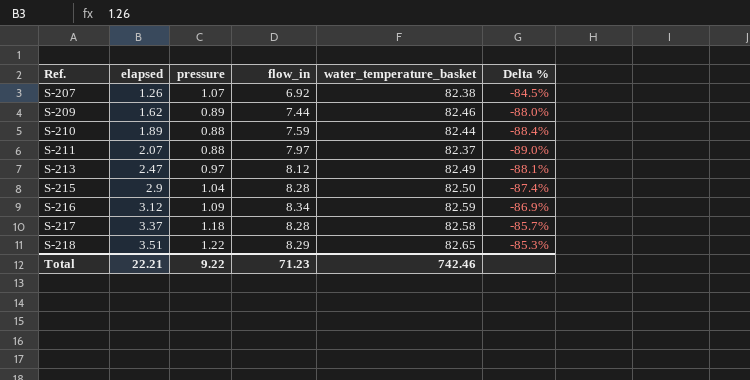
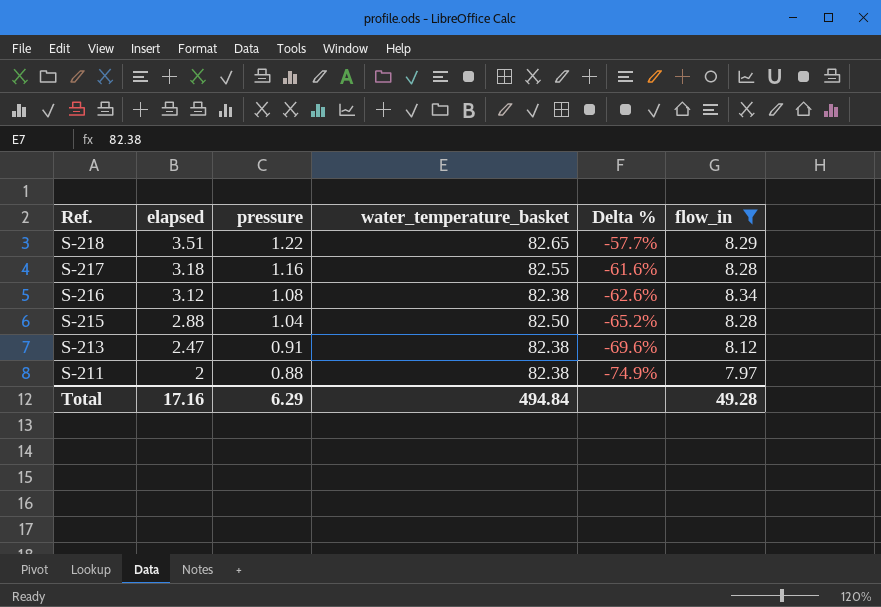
filter: none -> flow_in >= 7.97
row order: Ref. ascending -> Ref. descending
column Delta % | formula: ([pressure] - [flow_in]) / [flow_in] -> ([elapsed] - [flow_in]) / [flow_in]
column flow_in | position: 4 -> 6
S-217 | elapsed: 3.37 -> 3.18
S-217 | pressure: 1.18 -> 1.16
S-217 | water_temperature_basket: 82.58 -> 82.55
S-216 | pressure: 1.09 -> 1.08
S-216 | water_temperature_basket: 82.59 -> 82.38
S-215 | elapsed: 2.9 -> 2.88
S-213 | pressure: 0.97 -> 0.91
S-213 | water_temperature_basket: 82.49 -> 82.38
S-211 | elapsed: 2.07 -> 2
S-211 | water_temperature_basket: 82.37 -> 82.38
Total | elapsed: 22.21 -> 17.16
Total | pressure: 9.22 -> 6.29
Total | water_temperature_basket: 742.46 -> 494.84
Total | flow_in: 71.23 -> 49.28

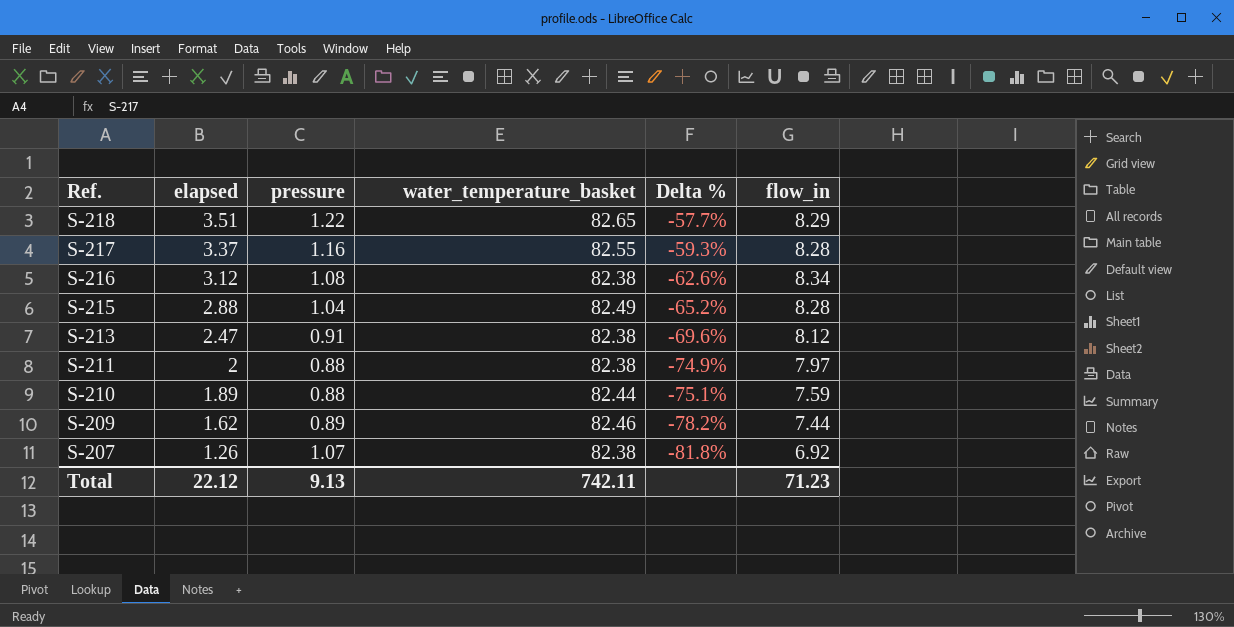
filter: flow_in >= 7.97 -> none
S-217 | elapsed: 3.18 -> 3.37
S-217 | Delta %: -61.6% -> -59.3%
S-215 | water_temperature_basket: 82.50 -> 82.49
Total | elapsed: 17.16 -> 22.12
Total | pressure: 6.29 -> 9.13
Total | water_temperature_basket: 494.84 -> 742.11
Total | flow_in: 49.28 -> 71.23

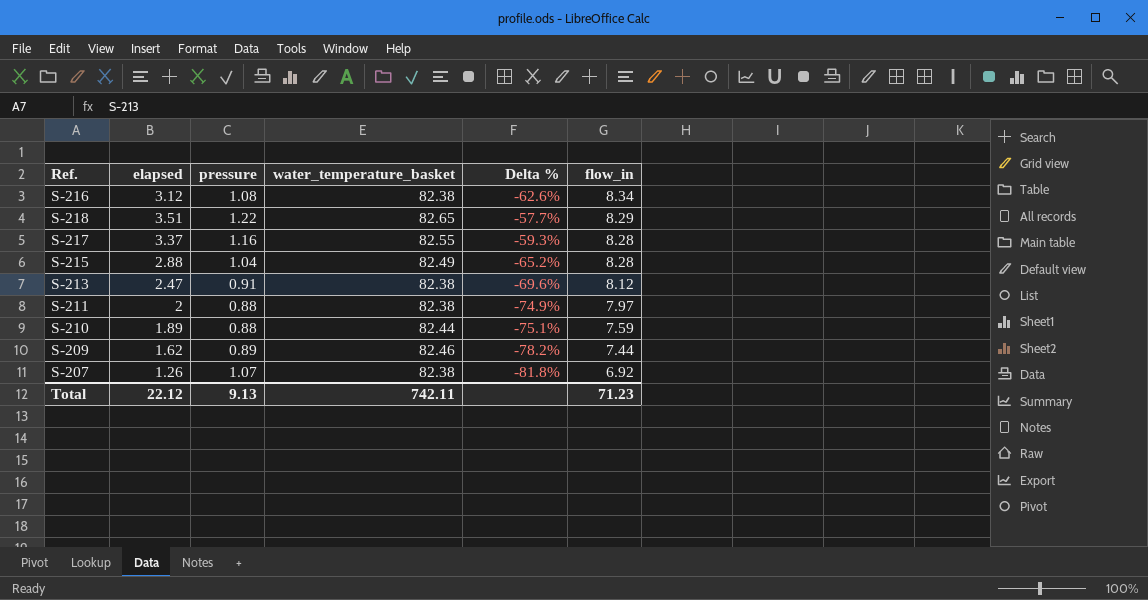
row order: Ref. descending -> flow_in descending

